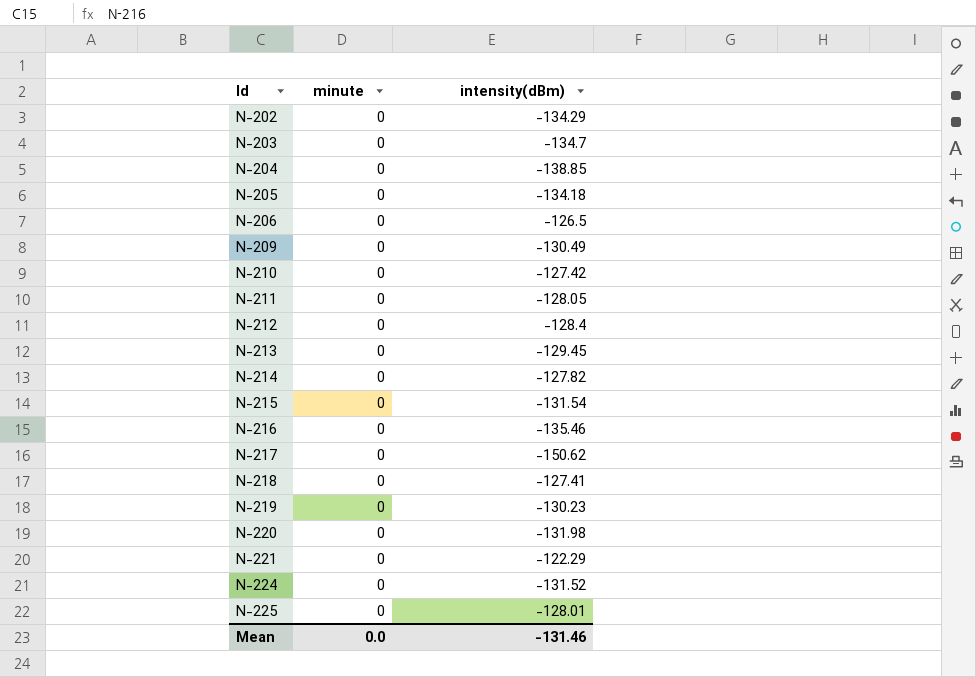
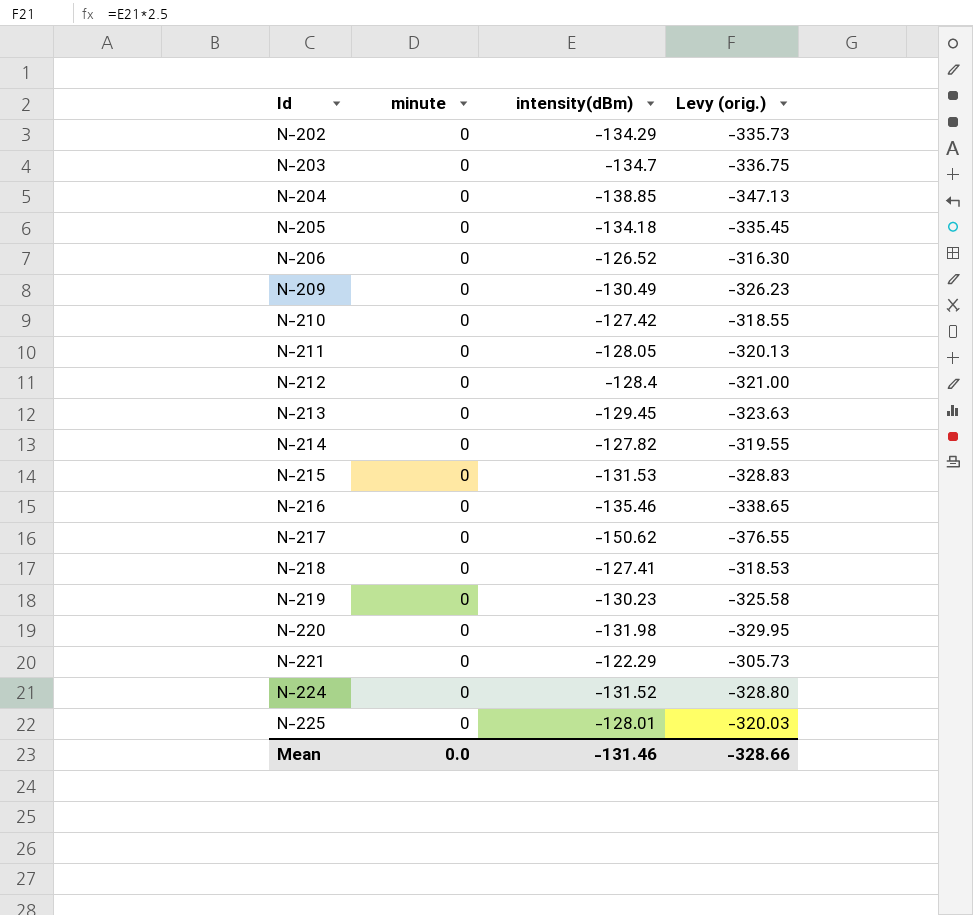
column Levy (orig.) | formula: none -> [intensity(dBm)] * 2.5
N-206 | intensity(dBm): -126.5 -> -126.52
N-215 | intensity(dBm): -131.54 -> -131.53

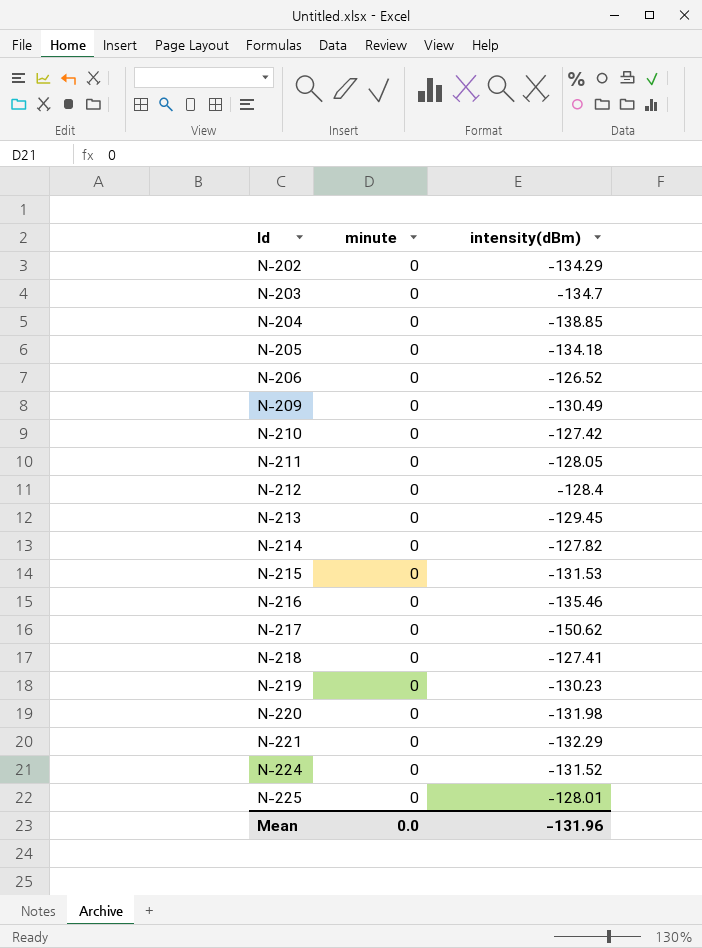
column Levy (orig.) | formula: [intensity(dBm)] * 2.5 -> none
N-221 | intensity(dBm): -122.29 -> -132.29
Mean | intensity(dBm): -131.46 -> -131.96

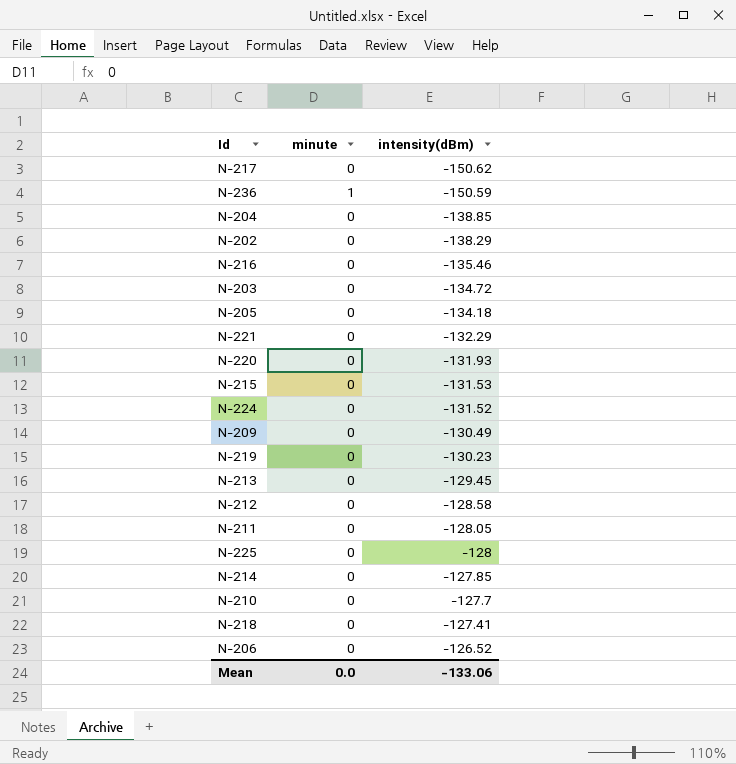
row order: Id ascending -> intensity(dBm) ascending
row N-236: none -> 1 | -150.59
N-202 | intensity(dBm): -134.29 -> -138.29
N-203 | intensity(dBm): -134.7 -> -134.72
N-220 | intensity(dBm): -131.98 -> -131.93
N-212 | intensity(dBm): -128.4 -> -128.58
N-225 | intensity(dBm): -128.01 -> -128
N-214 | intensity(dBm): -127.82 -> -127.85
N-210 | intensity(dBm): -127.42 -> -127.7
Mean | intensity(dBm): -131.96 -> -133.06

